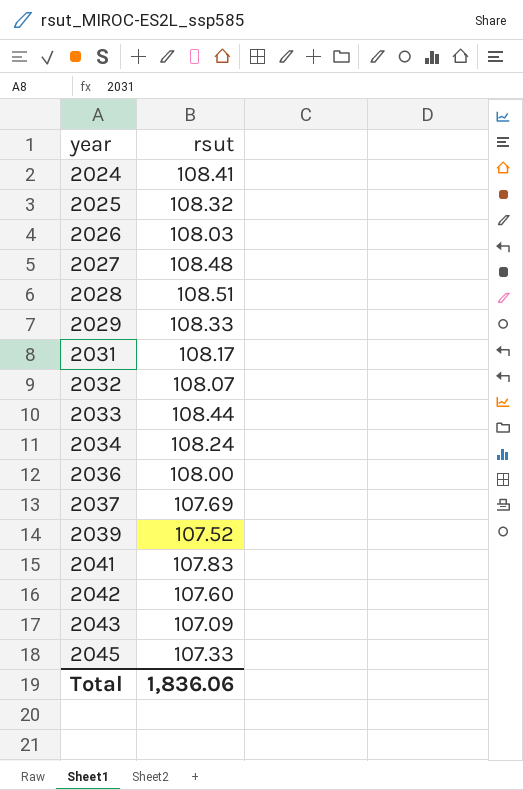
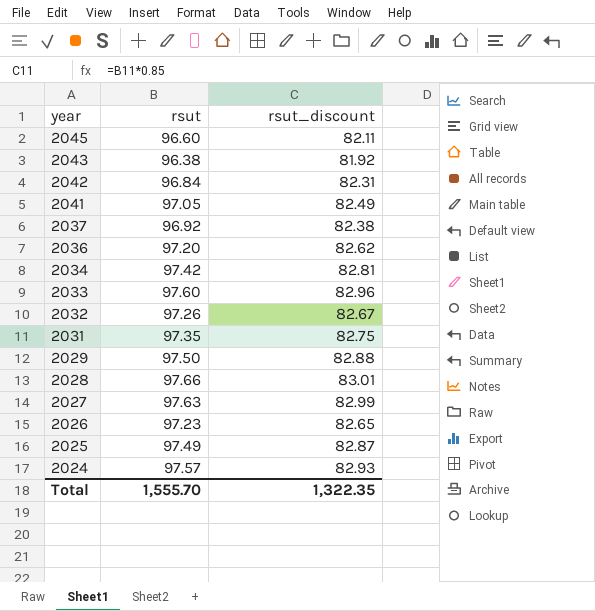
row order: year ascending -> year descending
column rsut_discount | formula: none -> [rsut] * 0.85
row 2039: 107.52 -> none
2045 | rsut: 107.33 -> 96.60
2043 | rsut: 107.09 -> 96.38
2042 | rsut: 107.60 -> 96.84
2041 | rsut: 107.83 -> 97.05
2037 | rsut: 107.69 -> 96.92
2036 | rsut: 108.00 -> 97.20
2034 | rsut: 108.24 -> 97.42
2033 | rsut: 108.44 -> 97.60
2032 | rsut: 108.07 -> 97.26
2031 | rsut: 108.17 -> 97.35
2029 | rsut: 108.33 -> 97.50
2028 | rsut: 108.51 -> 97.66
2027 | rsut: 108.48 -> 97.63
2026 | rsut: 108.03 -> 97.23
2025 | rsut: 108.32 -> 97.49
2024 | rsut: 108.41 -> 97.57
Total | rsut: 1,836.06 -> 1,555.70

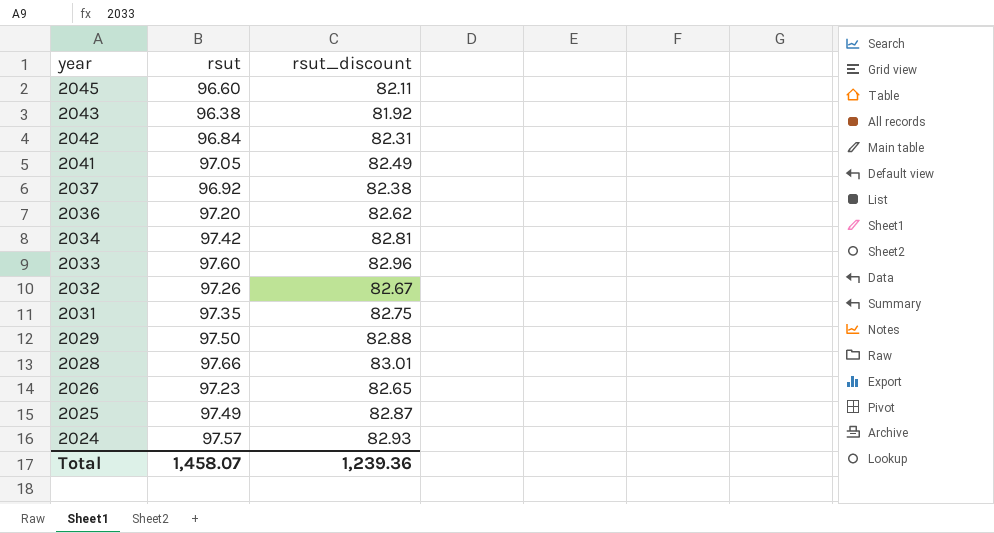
row 2027: 97.63 | 82.99 -> none
Total | rsut: 1,555.70 -> 1,458.07
Total | rsut_discount: 1,322.35 -> 1,239.36

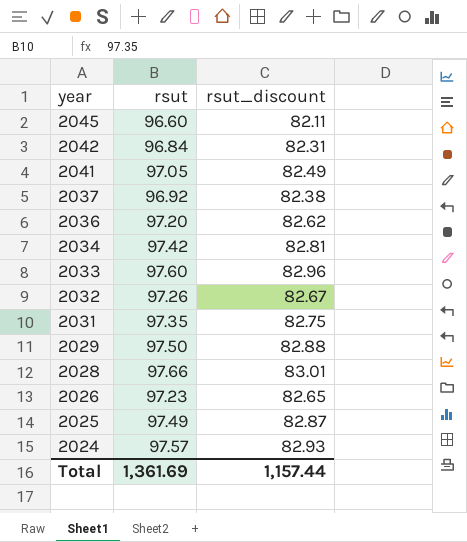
row 2043: 96.38 | 81.92 -> none
Total | rsut: 1,458.07 -> 1,361.69
Total | rsut_discount: 1,239.36 -> 1,157.44

